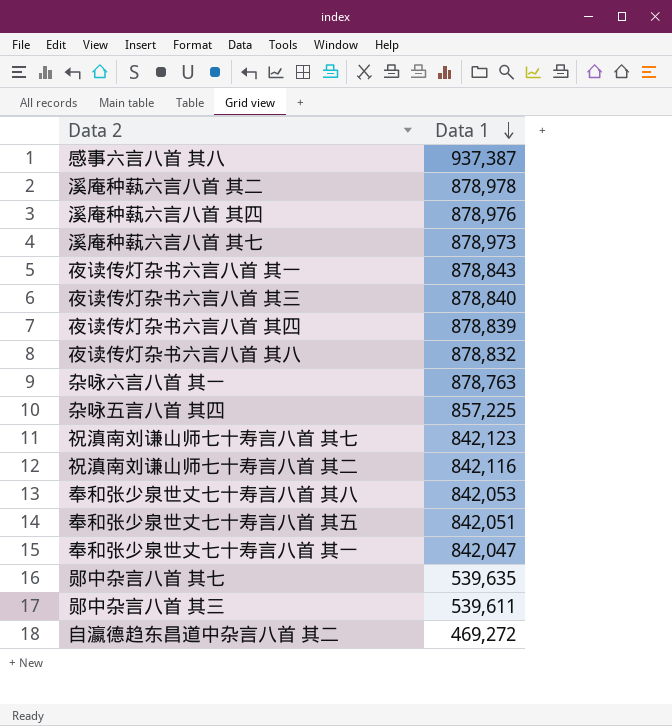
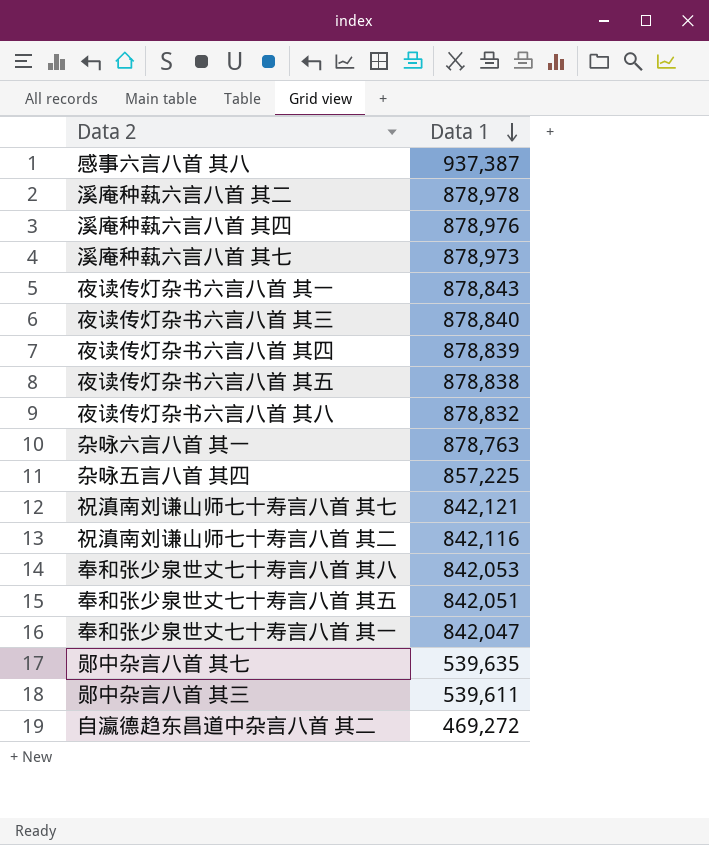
row 夜读传灯杂书六言八首 其五: none -> 878,838
祝滇南刘谦山师七十寿言八首 其七 | Data 1: 842,123 -> 842,121

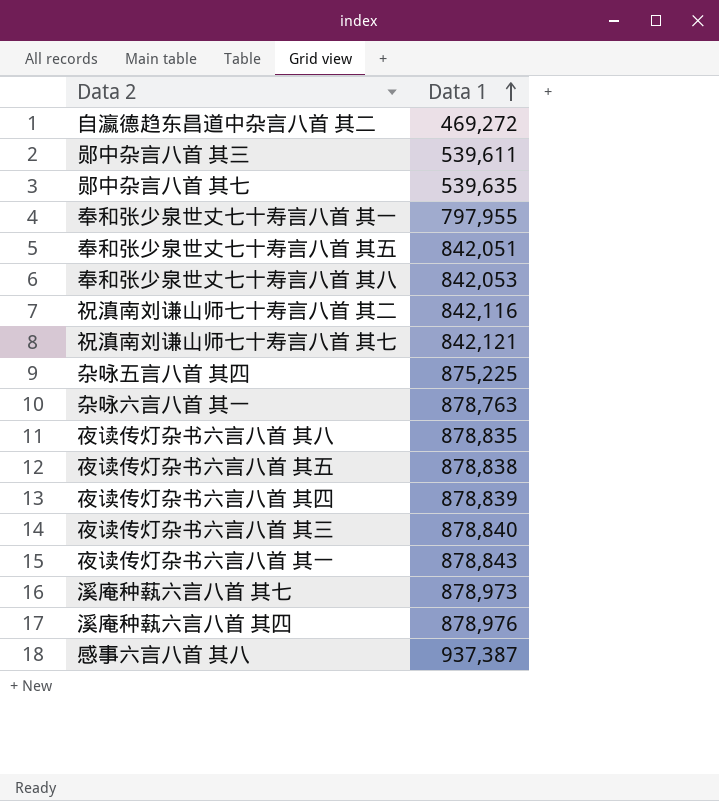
row order: Data 1 descending -> Data 1 ascending
row 溪庵种蓻六言八首 其二: 878,978 -> none
奉和张少泉世丈七十寿言八首 其一 | Data 1: 842,047 -> 797,955
杂咏五言八首 其四 | Data 1: 857,225 -> 875,225
夜读传灯杂书六言八首 其八 | Data 1: 878,832 -> 878,835

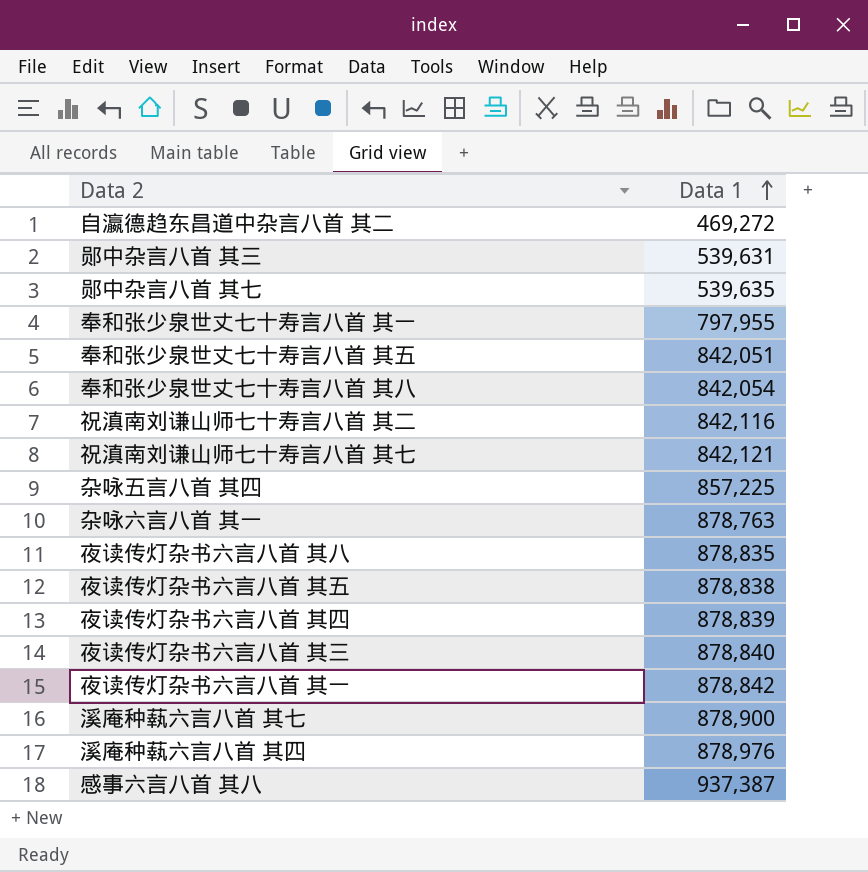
郧中杂言八首 其三 | Data 1: 539,611 -> 539,631
奉和张少泉世丈七十寿言八首 其八 | Data 1: 842,053 -> 842,054
杂咏五言八首 其四 | Data 1: 875,225 -> 857,225
夜读传灯杂书六言八首 其一 | Data 1: 878,843 -> 878,842
溪庵种蓻六言八首 其七 | Data 1: 878,973 -> 878,900

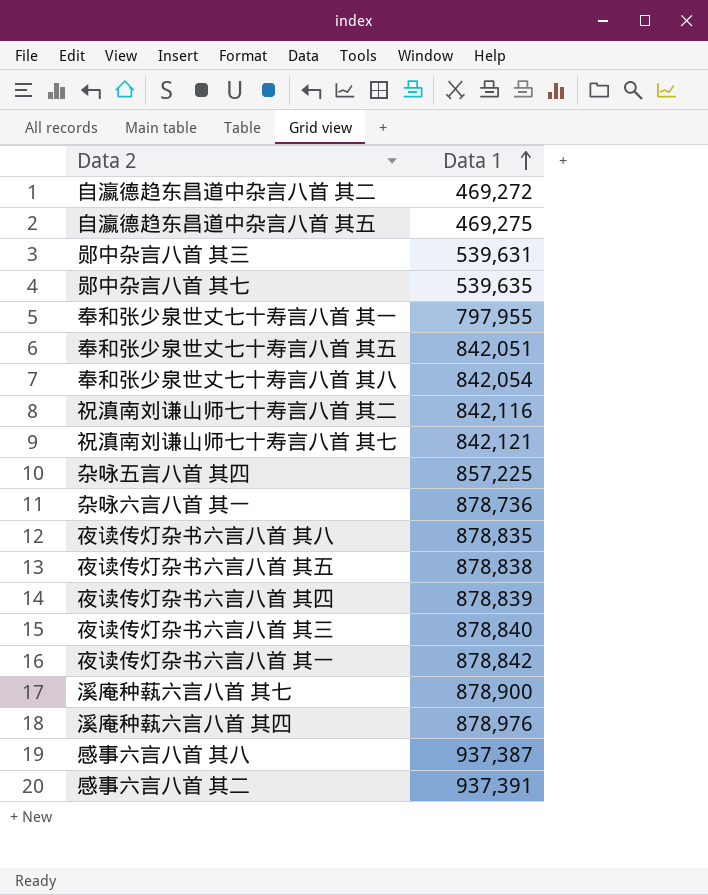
row 自瀛德趋东昌道中杂言八首 其五: none -> 469,275
杂咏六言八首 其一 | Data 1: 878,763 -> 878,736
row 感事六言八首 其二: none -> 937,391

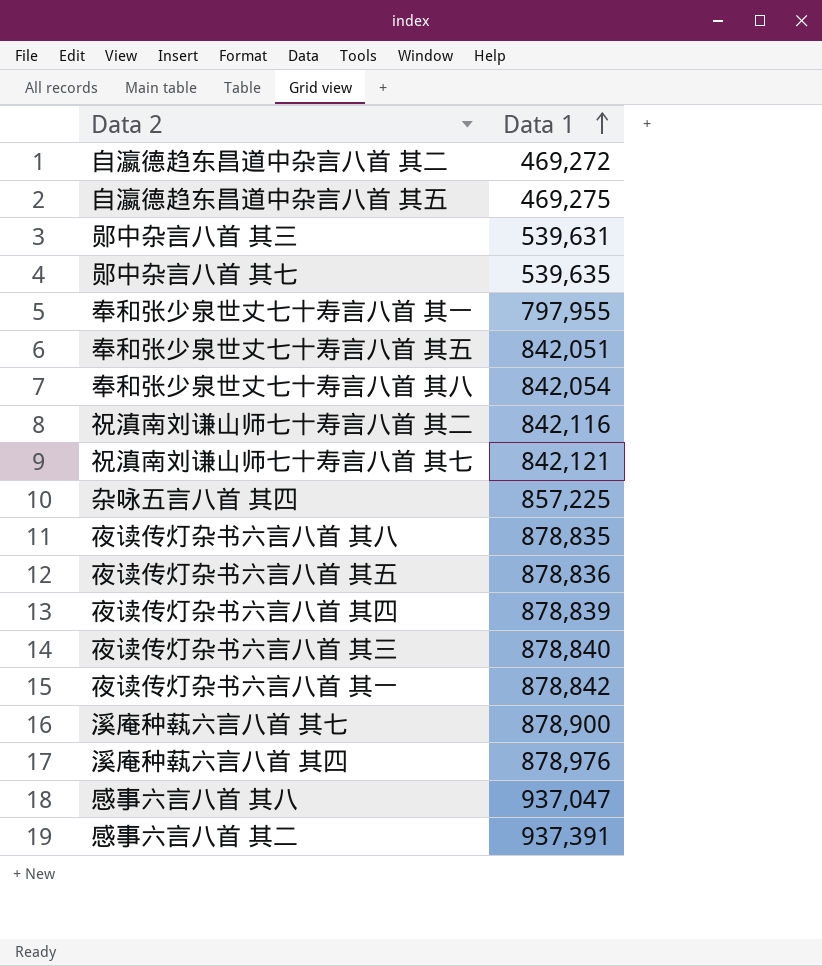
row 杂咏六言八首 其一: 878,736 -> none
夜读传灯杂书六言八首 其五 | Data 1: 878,838 -> 878,836
感事六言八首 其八 | Data 1: 937,387 -> 937,047

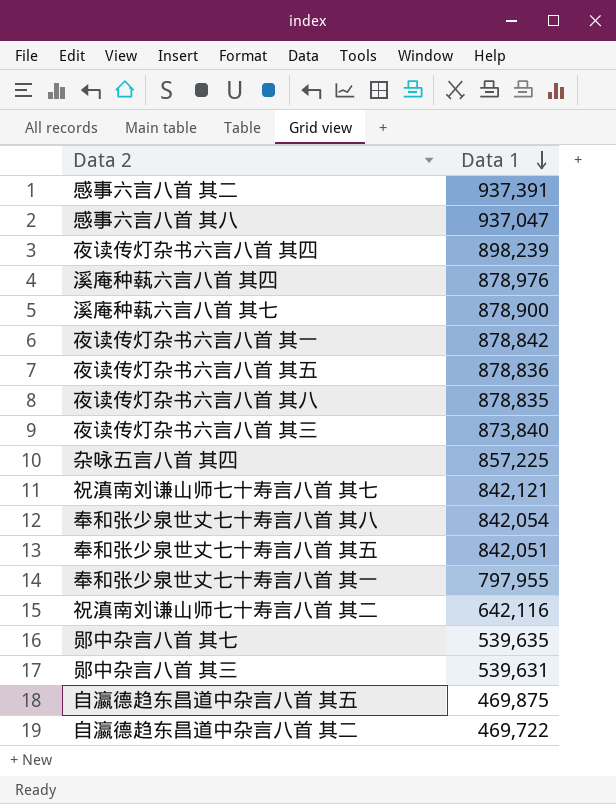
row order: Data 1 ascending -> Data 1 descending
夜读传灯杂书六言八首 其四 | Data 1: 878,839 -> 898,239
夜读传灯杂书六言八首 其三 | Data 1: 878,840 -> 873,840
祝滇南刘谦山师七十寿言八首 其二 | Data 1: 842,116 -> 642,116
自瀛德趋东昌道中杂言八首 其五 | Data 1: 469,275 -> 469,875
自瀛德趋东昌道中杂言八首 其二 | Data 1: 469,272 -> 469,722

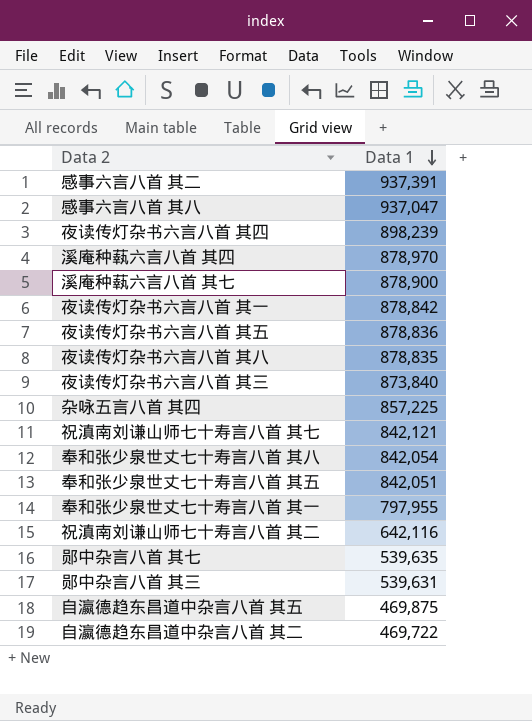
溪庵种蓻六言八首 其四 | Data 1: 878,976 -> 878,970

